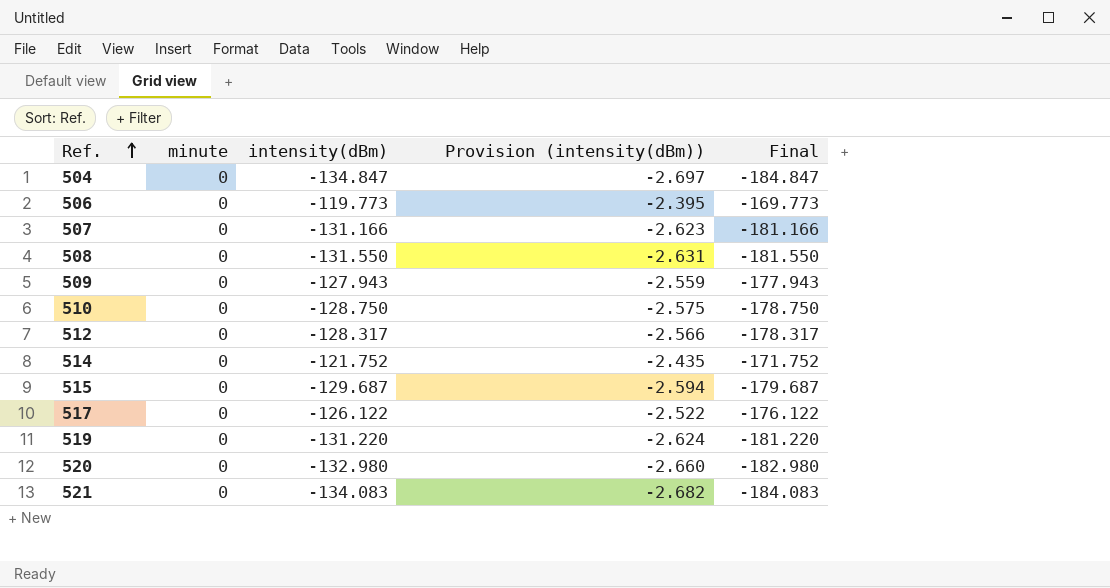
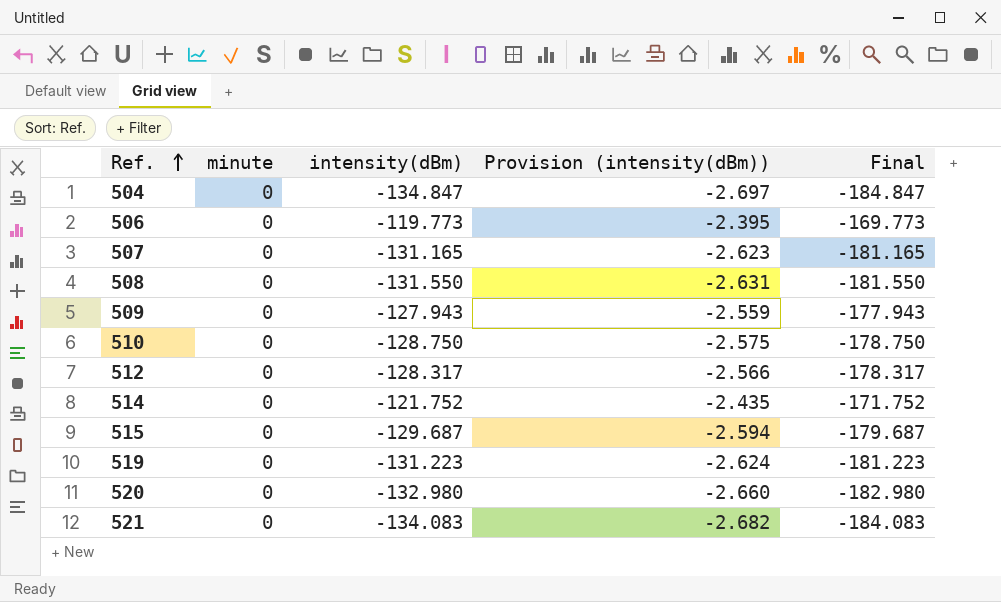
row 517: 0 | -126.122 | -2.522 | -176.122 -> none
507 | intensity(dBm): -131.166 -> -131.165
507 | Final: -181.166 -> -181.165
519 | intensity(dBm): -131.220 -> -131.223
519 | Final: -181.220 -> -181.223

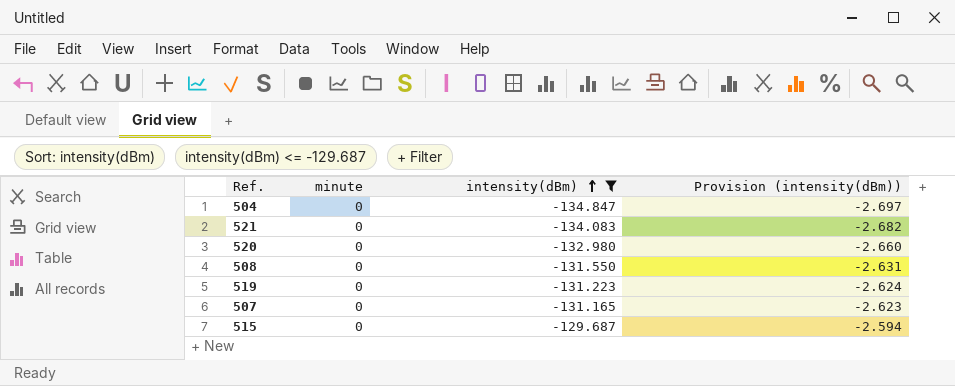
filter: none -> intensity(dBm) <= -129.687
row order: Ref. ascending -> intensity(dBm) ascending
column Final | formula: [intensity(dBm)] - 50 -> none

